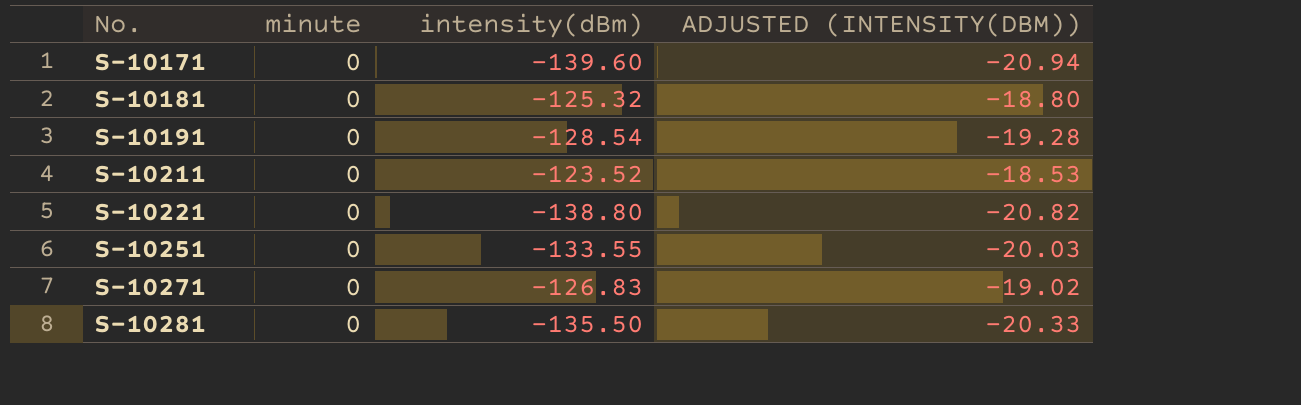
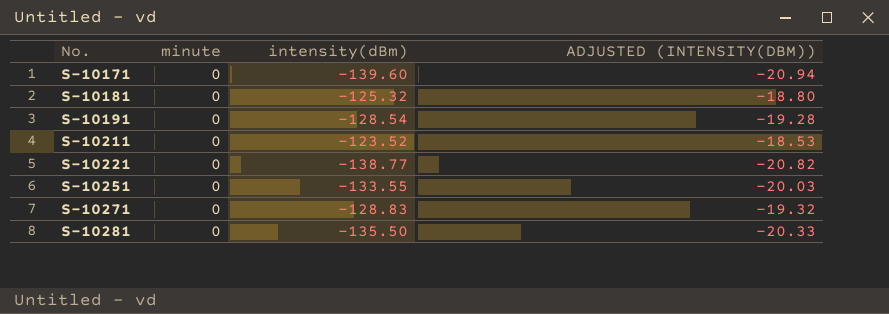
S-10221 | intensity(dBm): -138.80 -> -138.77
S-10271 | intensity(dBm): -126.83 -> -128.83
S-10271 | ADJUSTED (INTENSITY(DBM)): -19.02 -> -19.32

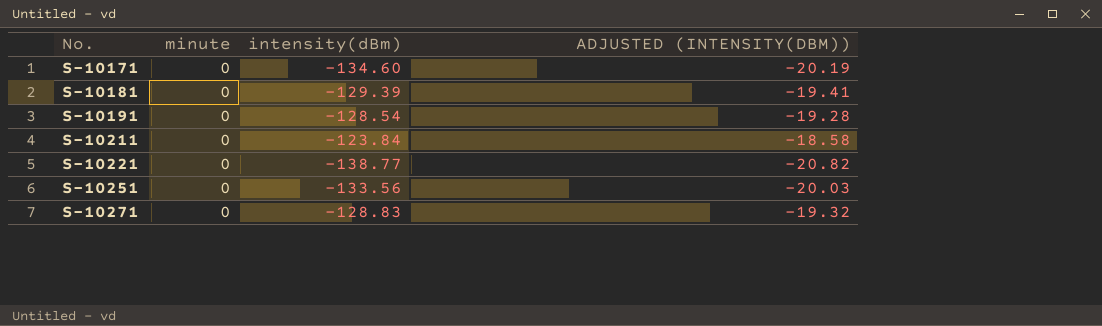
row S-10281: 0 | -135.50 | -20.33 -> none
S-10171 | intensity(dBm): -139.60 -> -134.60
S-10171 | ADJUSTED (INTENSITY(DBM)): -20.94 -> -20.19
S-10181 | intensity(dBm): -125.32 -> -129.39
S-10181 | ADJUSTED (INTENSITY(DBM)): -18.80 -> -19.41
S-10211 | intensity(dBm): -123.52 -> -123.84
S-10211 | ADJUSTED (INTENSITY(DBM)): -18.53 -> -18.58
S-10251 | intensity(dBm): -133.55 -> -133.56

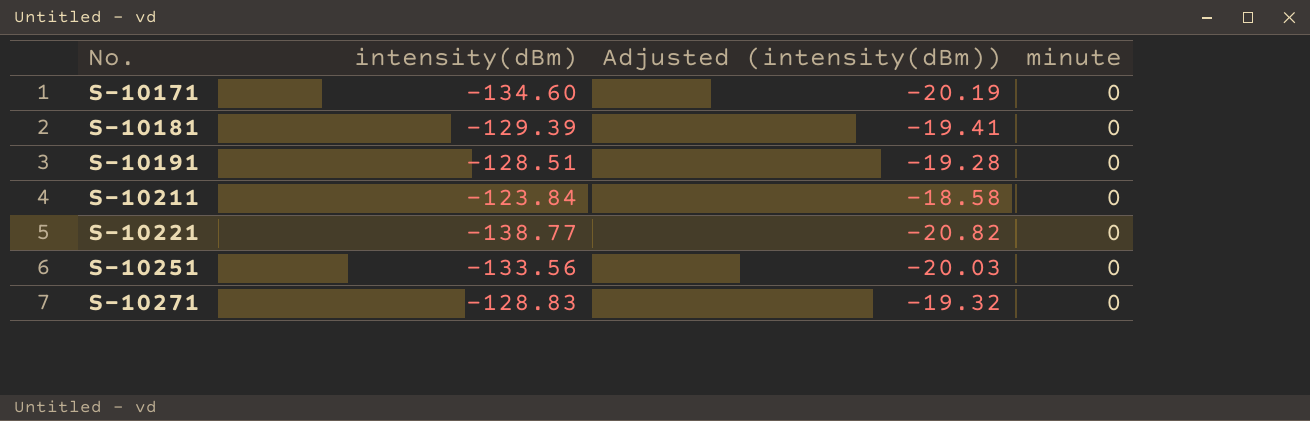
column name: ADJUSTED (INTENSITY(DBM)) -> Adjusted (intensity(dBm))
column minute | position: 2 -> 4
S-10191 | intensity(dBm): -128.54 -> -128.51

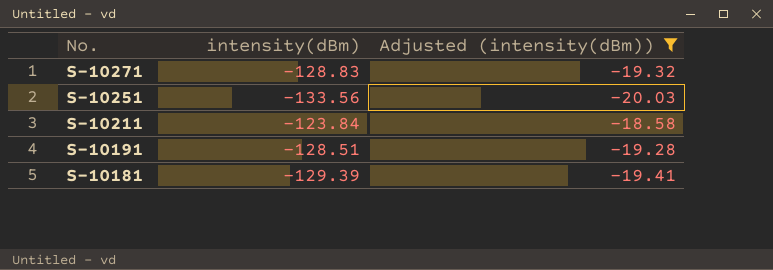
filter: none -> Adjusted (intensity(dBm)) >= -20.03
row order: No. ascending -> No. descending
column minute | position: 4 -> none

